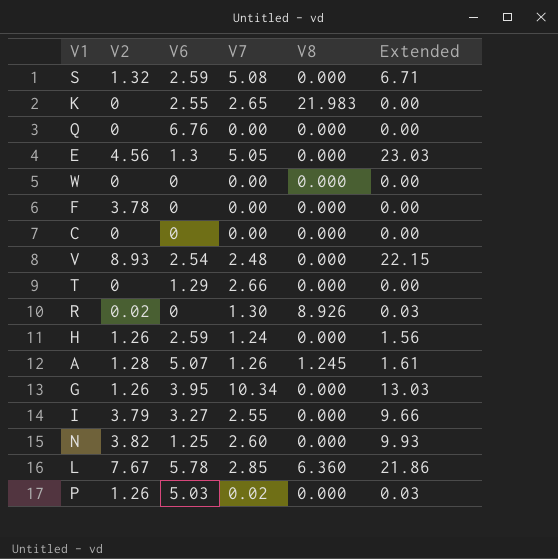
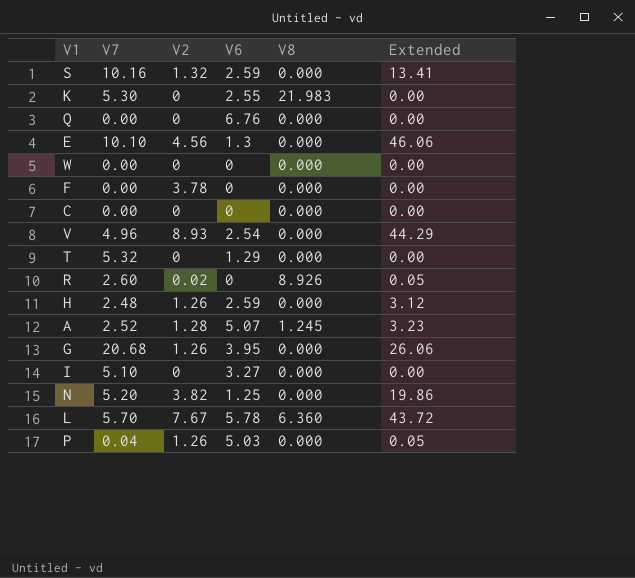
column V7 | position: 4 -> 2
S | V7: 5.08 -> 10.16
S | Extended: 6.71 -> 13.41
K | V7: 2.65 -> 5.30
E | V7: 5.05 -> 10.10
E | Extended: 23.03 -> 46.06
V | V7: 2.48 -> 4.96
V | Extended: 22.15 -> 44.29
T | V7: 2.66 -> 5.32
R | V7: 1.30 -> 2.60
R | Extended: 0.03 -> 0.05
H | V7: 1.24 -> 2.48
H | Extended: 1.56 -> 3.12
A | V7: 1.26 -> 2.52
A | Extended: 1.61 -> 3.23
G | V7: 10.34 -> 20.68
G | Extended: 13.03 -> 26.06
I | V7: 2.55 -> 5.10
I | V2: 3.79 -> 0
I | Extended: 9.66 -> 0.00
N | V7: 2.60 -> 5.20
N | Extended: 9.93 -> 19.86
L | V7: 2.85 -> 5.70
L | Extended: 21.86 -> 43.72
P | V7: 0.02 -> 0.04
P | Extended: 0.03 -> 0.05

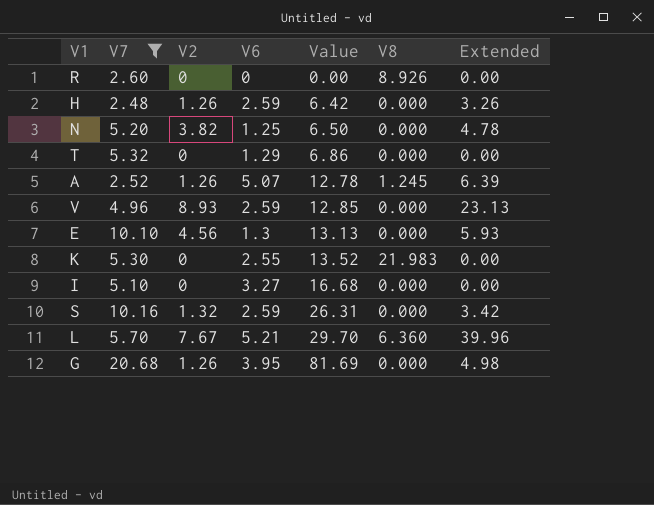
filter: none -> V7 >= 2.48
row order: none -> Value ascending
column Value | formula: none -> [V7] * [V6]
column Extended | formula: [V7] * [V2] -> [V2] * [V6]
R | V2: 0.02 -> 0
A | V2: 1.28 -> 1.26
V | V6: 2.54 -> 2.59
L | V6: 5.78 -> 5.21

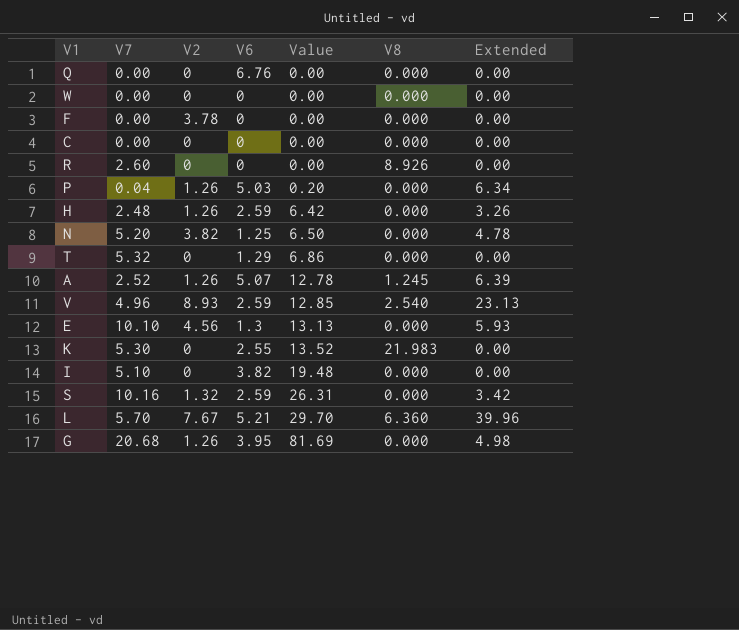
filter: V7 >= 2.48 -> none
V | V8: 0.000 -> 2.540
I | V6: 3.27 -> 3.82
I | Value: 16.68 -> 19.48

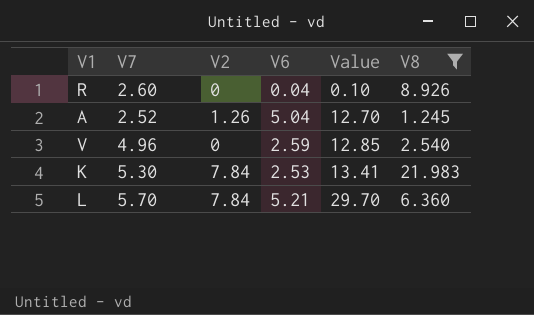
filter: none -> V8 != 0.000
column Extended | formula: [V2] * [V6] -> none
R | V6: 0 -> 0.04
R | Value: 0.00 -> 0.10
A | V6: 5.07 -> 5.04
A | Value: 12.78 -> 12.70
V | V2: 8.93 -> 0
K | V2: 0 -> 7.84
K | V6: 2.55 -> 2.53
K | Value: 13.52 -> 13.41
L | V2: 7.67 -> 7.84

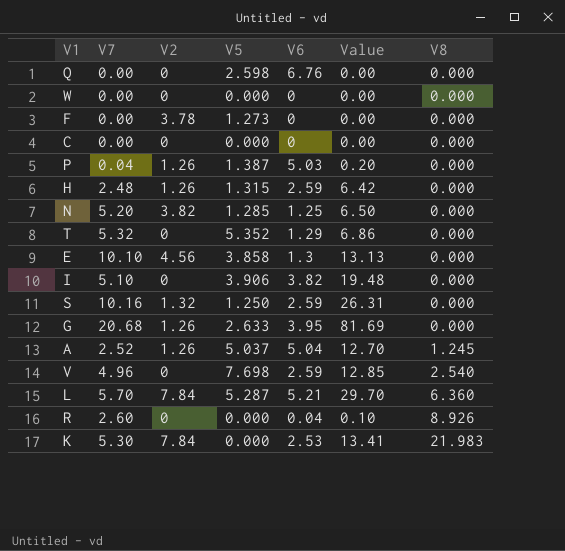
filter: V8 != 0.000 -> none
row order: Value ascending -> V8 ascending
column V5 | position: none -> 4

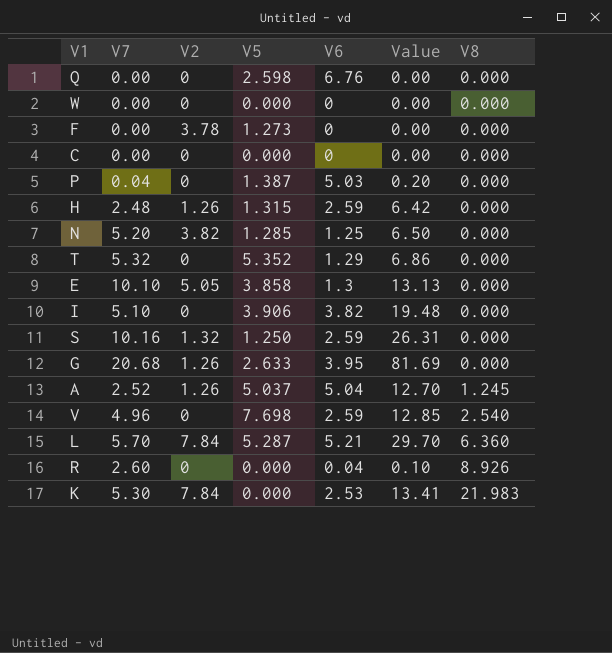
P | V2: 1.26 -> 0
E | V2: 4.56 -> 5.05

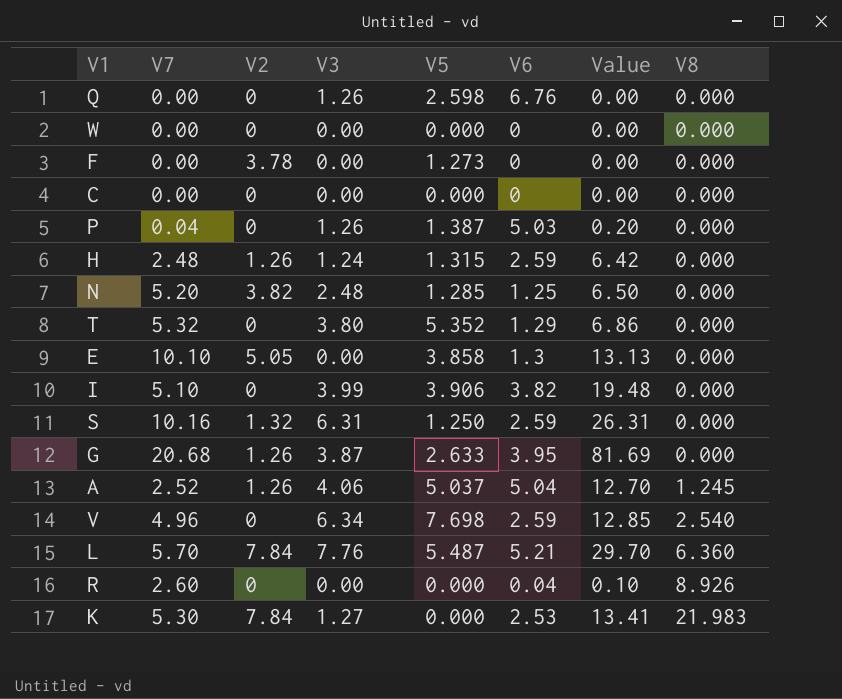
column V3 | position: none -> 4
L | V5: 5.287 -> 5.487

